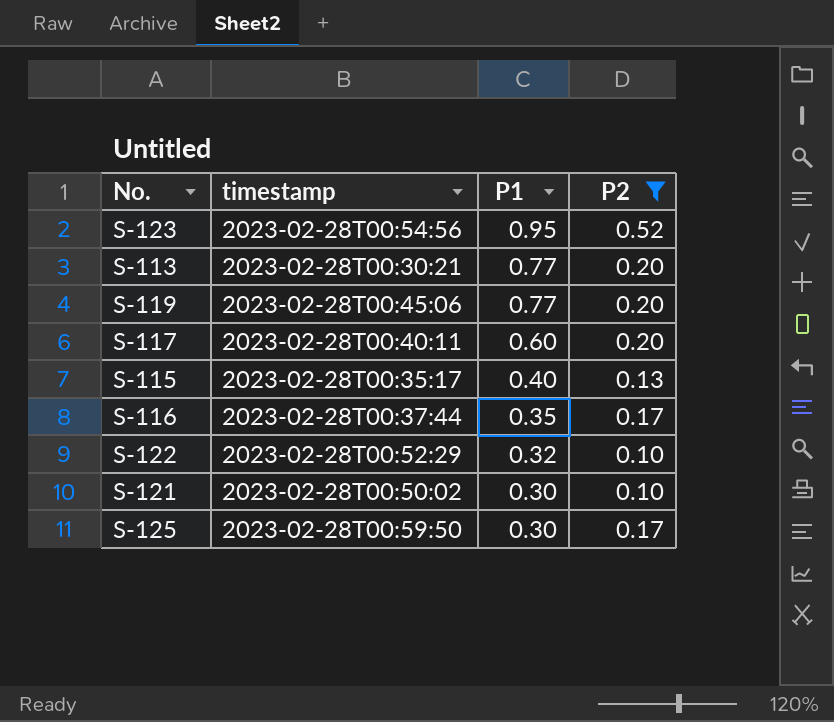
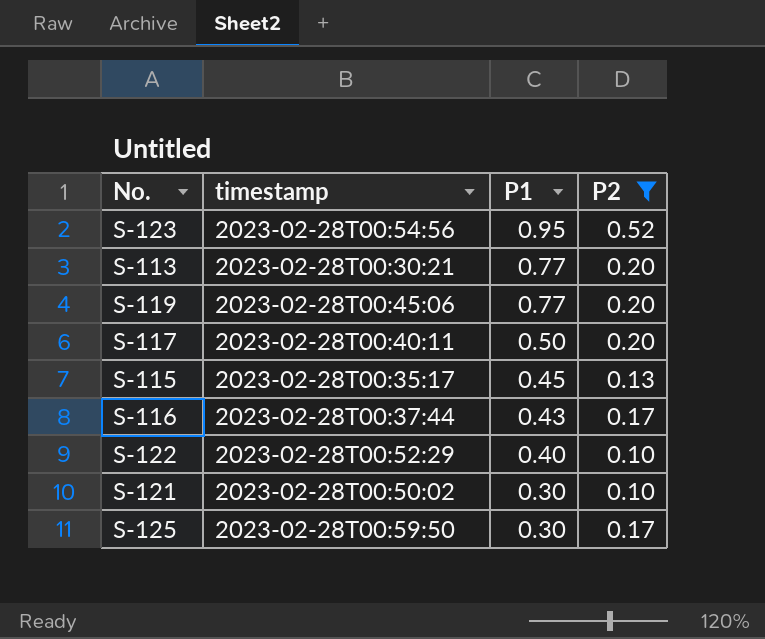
S-117 | P1: 0.60 -> 0.50
S-115 | P1: 0.40 -> 0.45
S-116 | P1: 0.35 -> 0.43
S-122 | P1: 0.32 -> 0.40

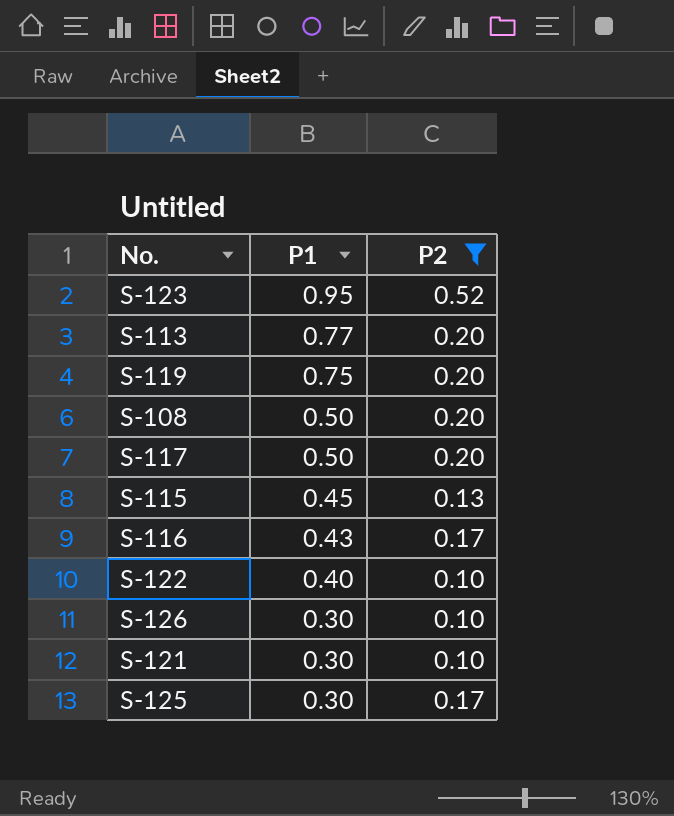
column timestamp | position: 2 -> none
S-119 | P1: 0.77 -> 0.75
row S-108: none -> 0.50 | 0.20
row S-126: none -> 0.30 | 0.10

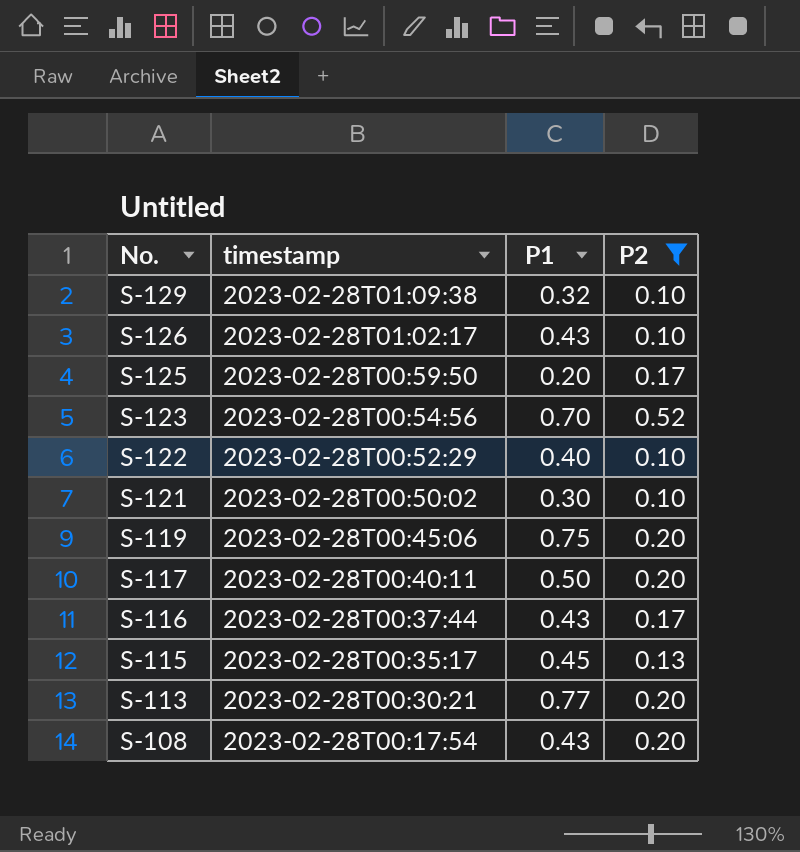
row order: P1 descending -> No. descending
column timestamp | position: none -> 2
row S-129: none -> 2023-02-28T01:09:38 | 0.32 | 0.10
S-126 | P1: 0.30 -> 0.43
S-125 | P1: 0.30 -> 0.20
S-123 | P1: 0.95 -> 0.70
S-108 | P1: 0.50 -> 0.43

